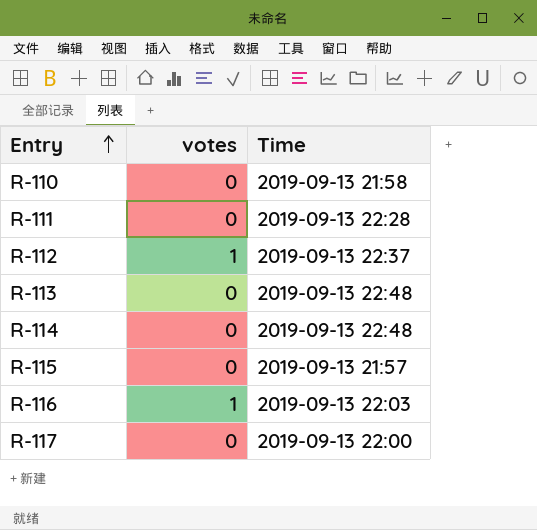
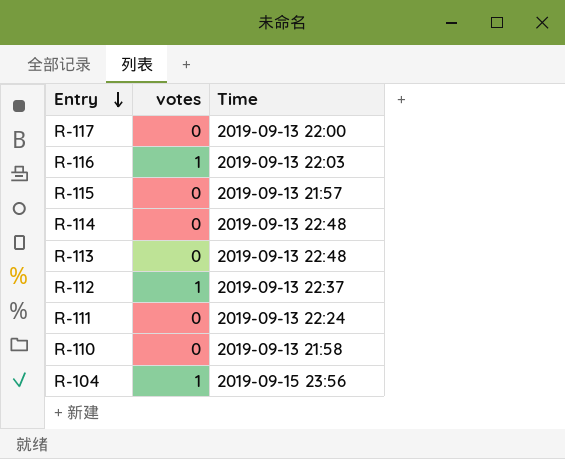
row order: Entry ascending -> Entry descending
R-111 | Time: 2019-09-13 22:28 -> 2019-09-13 22:24
row R-104: none -> 1 | 2019-09-15 23:56

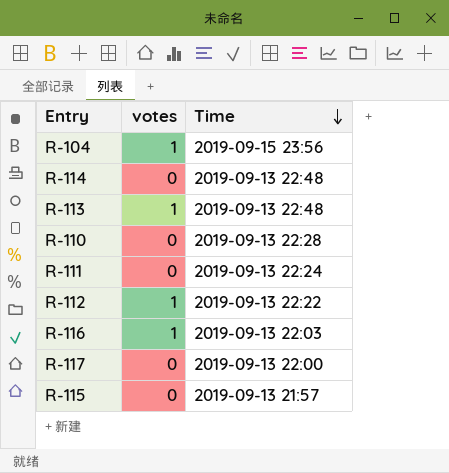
row order: Entry descending -> Time descending
R-113 | votes: 0 -> 1
R-110 | Time: 2019-09-13 21:58 -> 2019-09-13 22:28
R-112 | Time: 2019-09-13 22:37 -> 2019-09-13 22:22

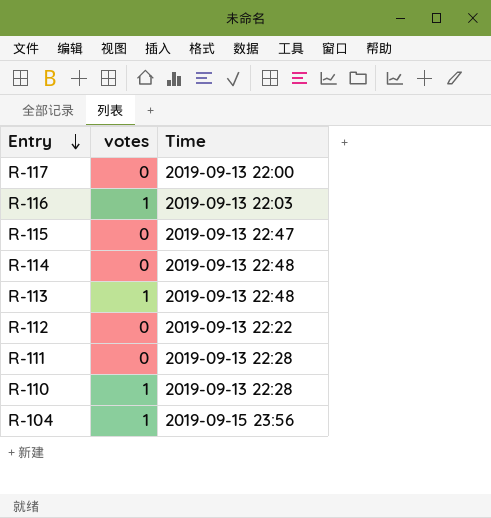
row order: Time descending -> Entry descending
R-115 | Time: 2019-09-13 21:57 -> 2019-09-13 22:47
R-112 | votes: 1 -> 0
R-111 | Time: 2019-09-13 22:24 -> 2019-09-13 22:28
R-110 | votes: 0 -> 1

